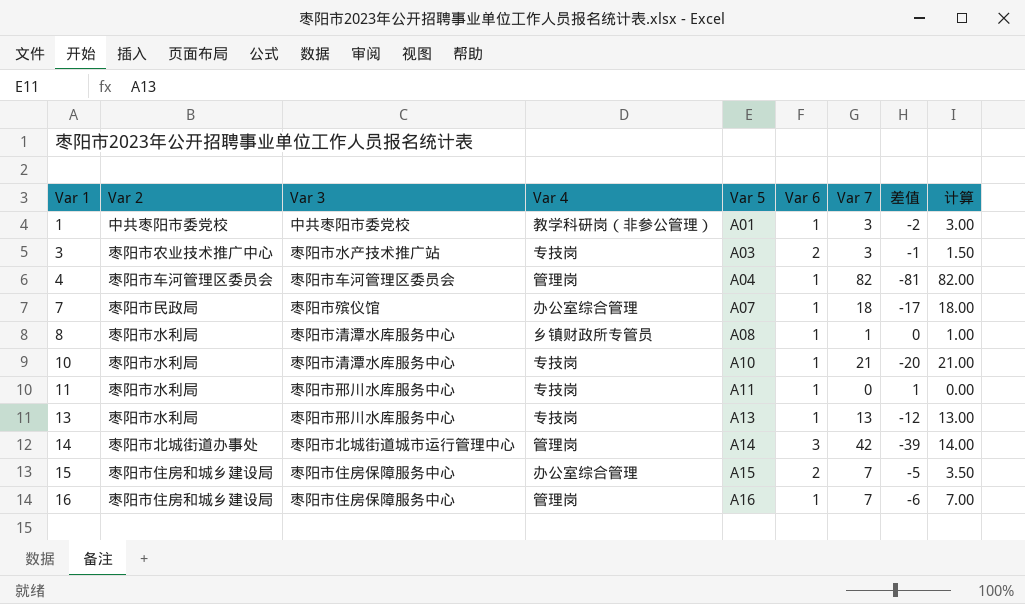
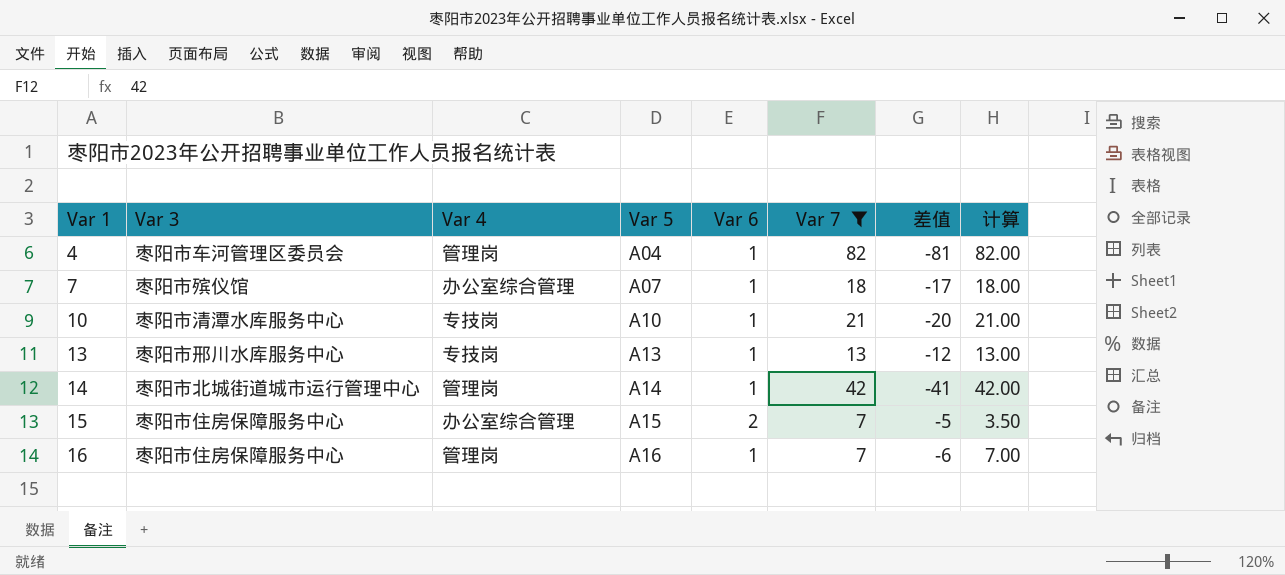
filter: none -> Var 7 >= 7
column Var 2 | position: 2 -> none
14 | Var 6: 3 -> 1
14 | 差值: -39 -> -41
14 | 计算: 14.00 -> 42.00

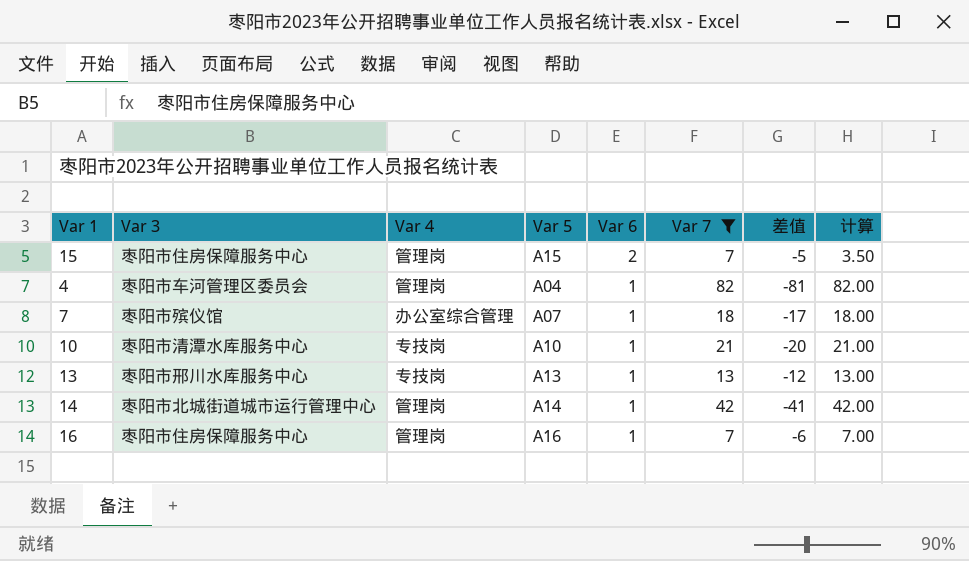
row order: Var 1 ascending -> Var 6 descending
15 | Var 4: 办公室综合管理 -> 管理岗

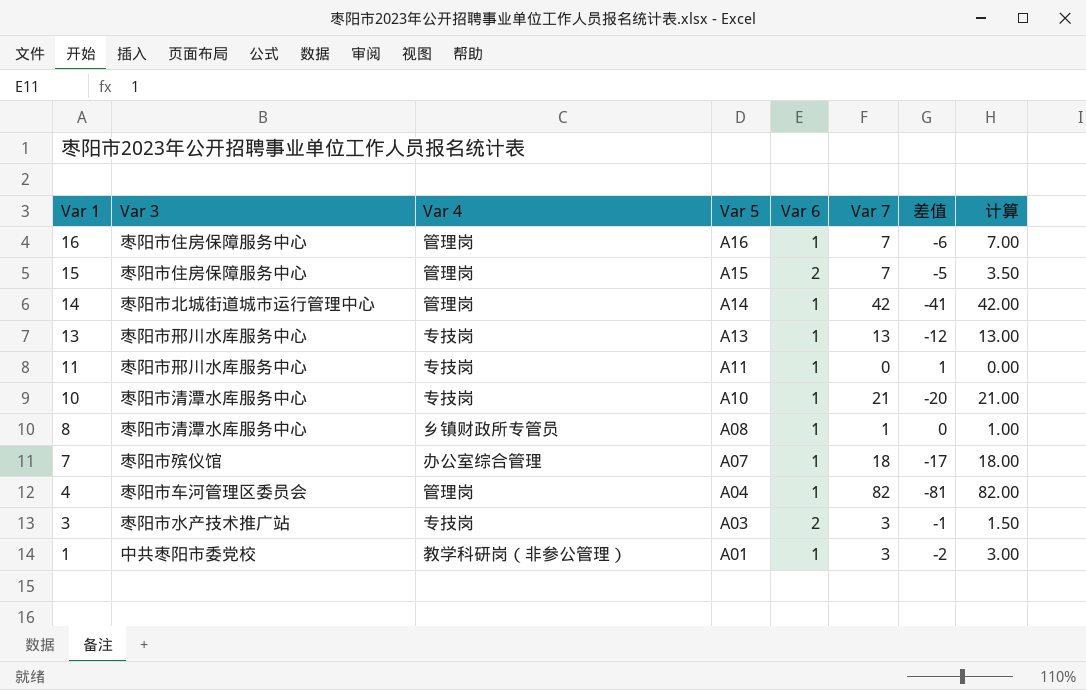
filter: Var 7 >= 7 -> none
row order: Var 6 descending -> Var 1 descending

